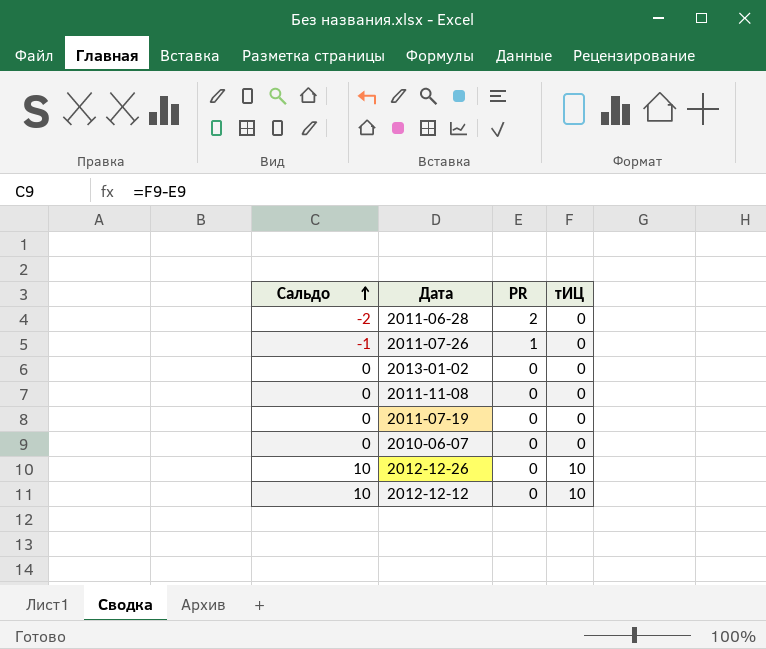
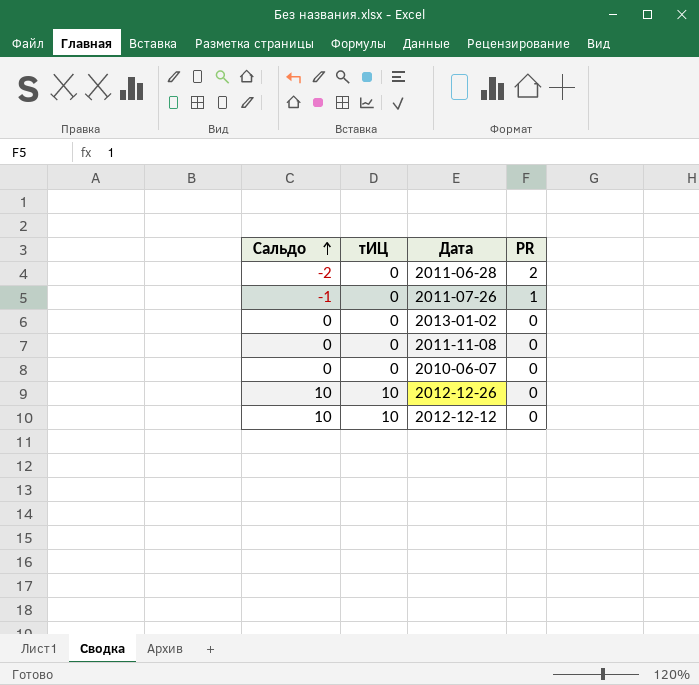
column тИЦ | position: 4 -> 2
row 2011-07-19: 0 | 0 | 0 -> none

